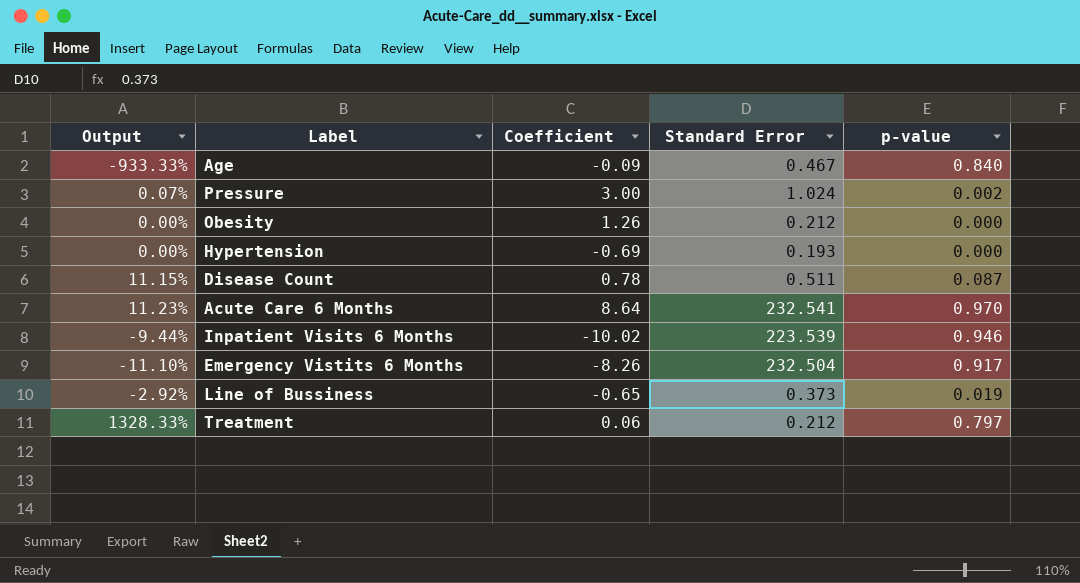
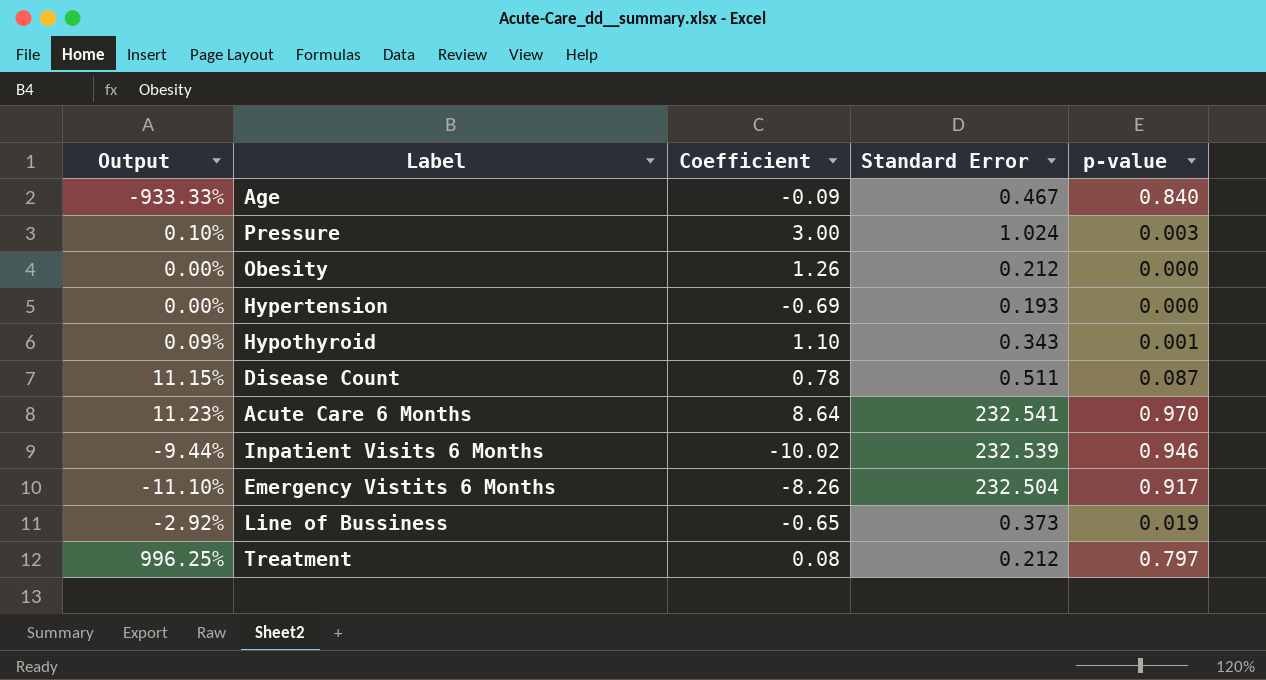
Pressure | Output: 0.07% -> 0.10%
Pressure | p-value: 0.002 -> 0.003
row Hypothyroid: none -> 0.09% | 1.10 | 0.343 | 0.001
Inpatient Visits 6 Months | Standard Error: 223.539 -> 232.539
Treatment | Output: 1328.33% -> 996.25%
Treatment | Coefficient: 0.06 -> 0.08

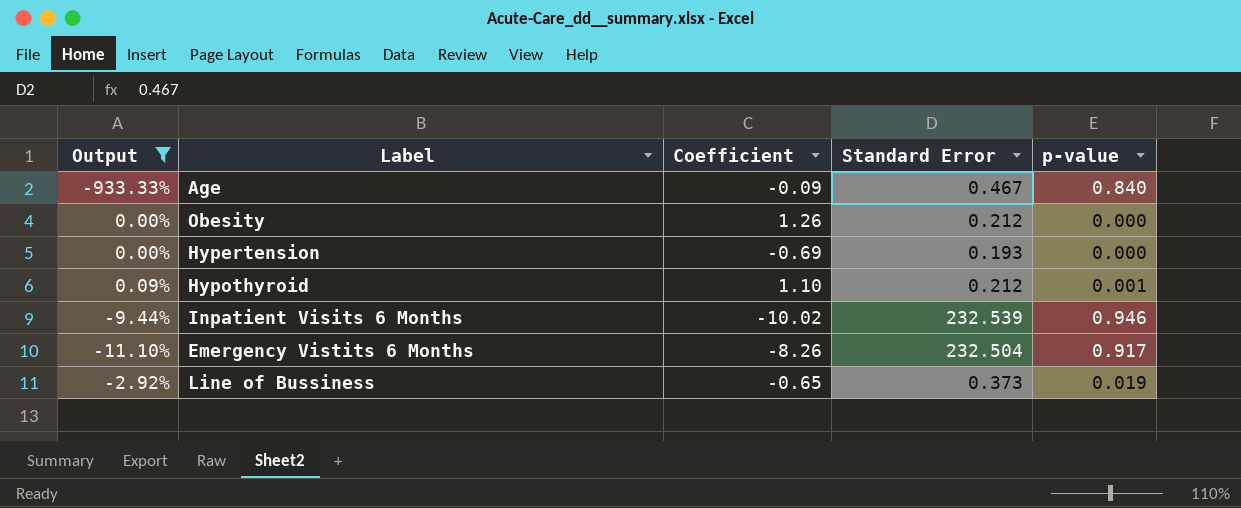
filter: none -> Output <= 0.09%
Hypothyroid | Standard Error: 0.343 -> 0.212

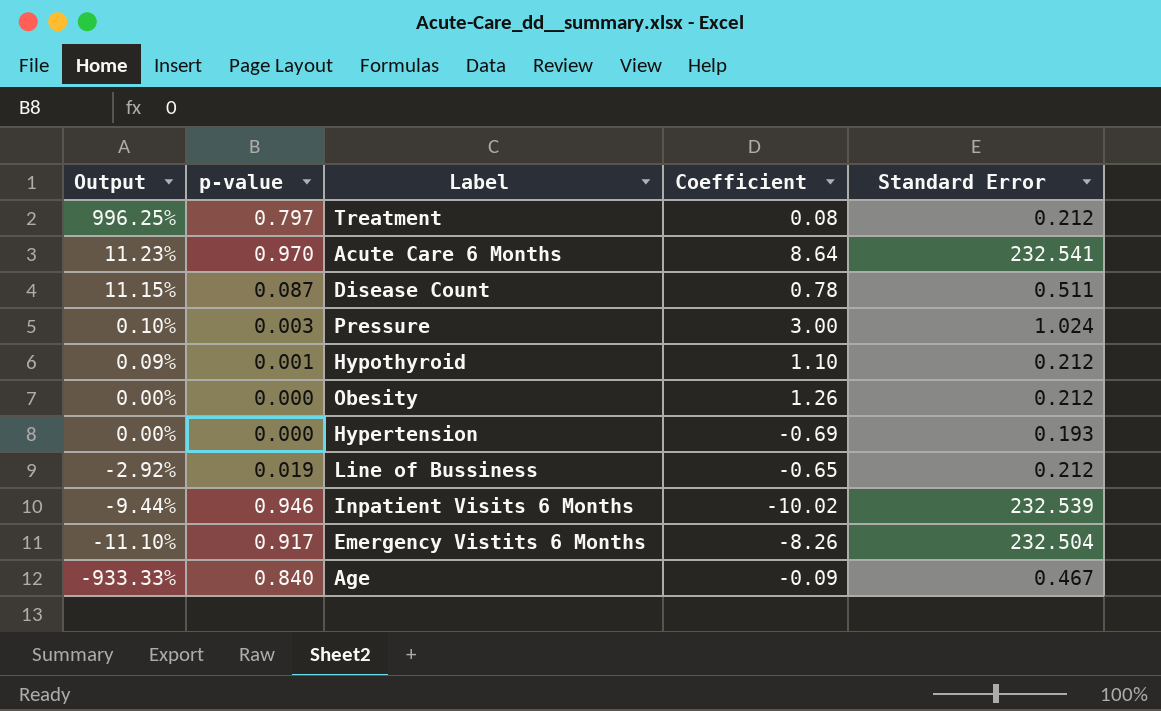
filter: Output <= 0.09% -> none
row order: none -> Output descending
column p-value | position: 5 -> 2
Line of Bussiness | Standard Error: 0.373 -> 0.212

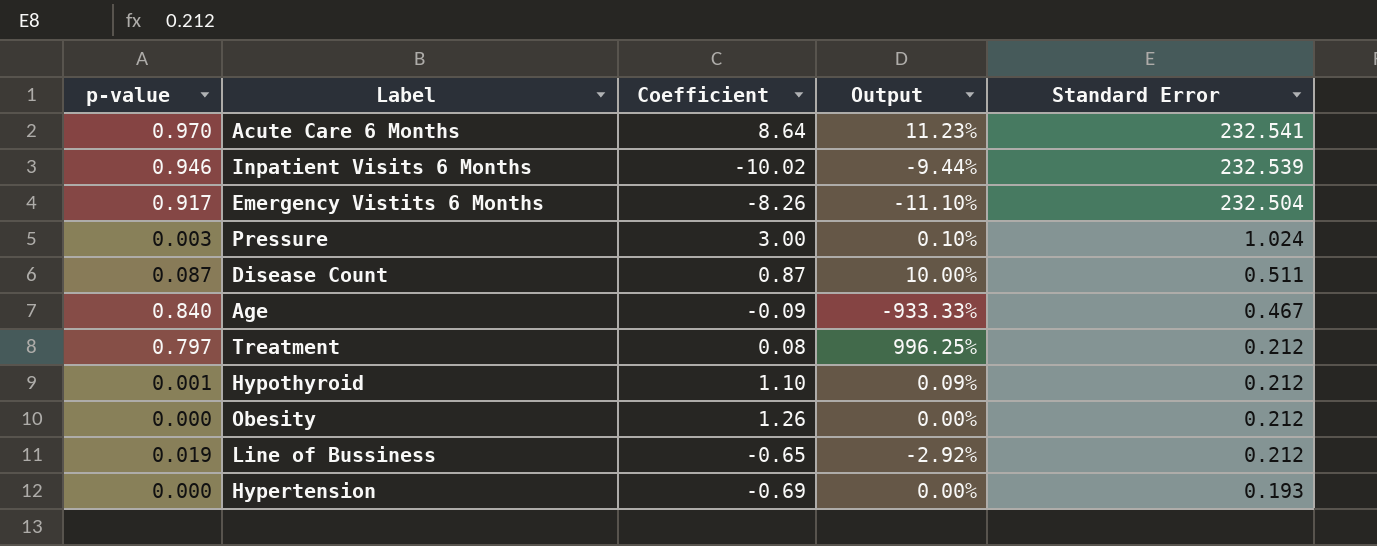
row order: Output descending -> Standard Error descending
column Output | position: 1 -> 4
Disease Count | Coefficient: 0.78 -> 0.87
Disease Count | Output: 11.15% -> 10.00%

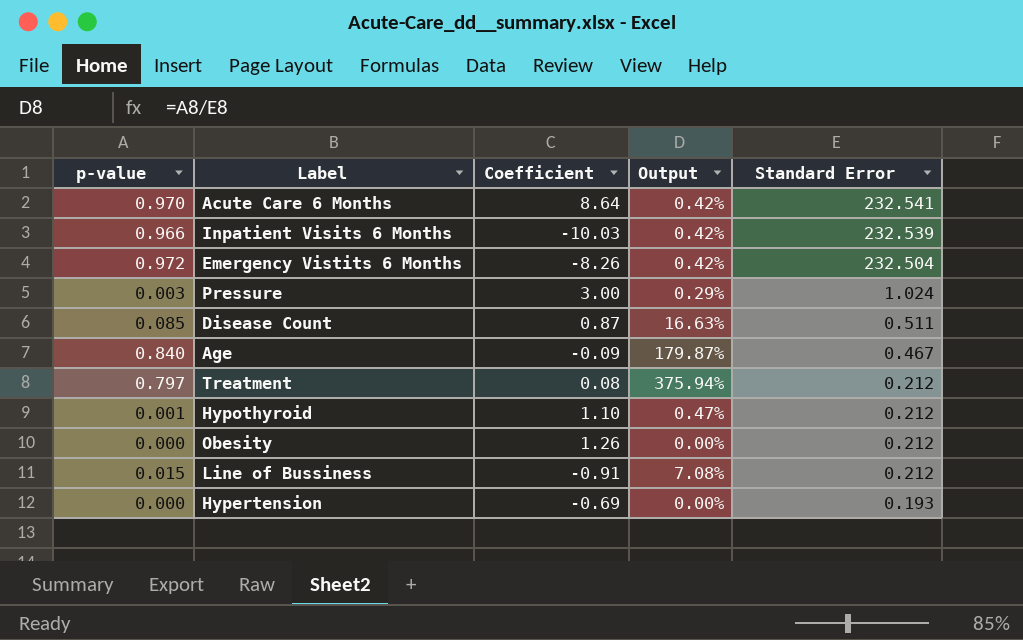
column Output | formula: [p-value] / [Coefficient] -> [p-value] / [Standard Error]
Inpatient Visits 6 Months | p-value: 0.946 -> 0.966
Inpatient Visits 6 Months | Coefficient: -10.02 -> -10.03
Emergency Vistits 6 Months | p-value: 0.917 -> 0.972
Disease Count | p-value: 0.087 -> 0.085
Line of Bussiness | p-value: 0.019 -> 0.015
Line of Bussiness | Coefficient: -0.65 -> -0.91

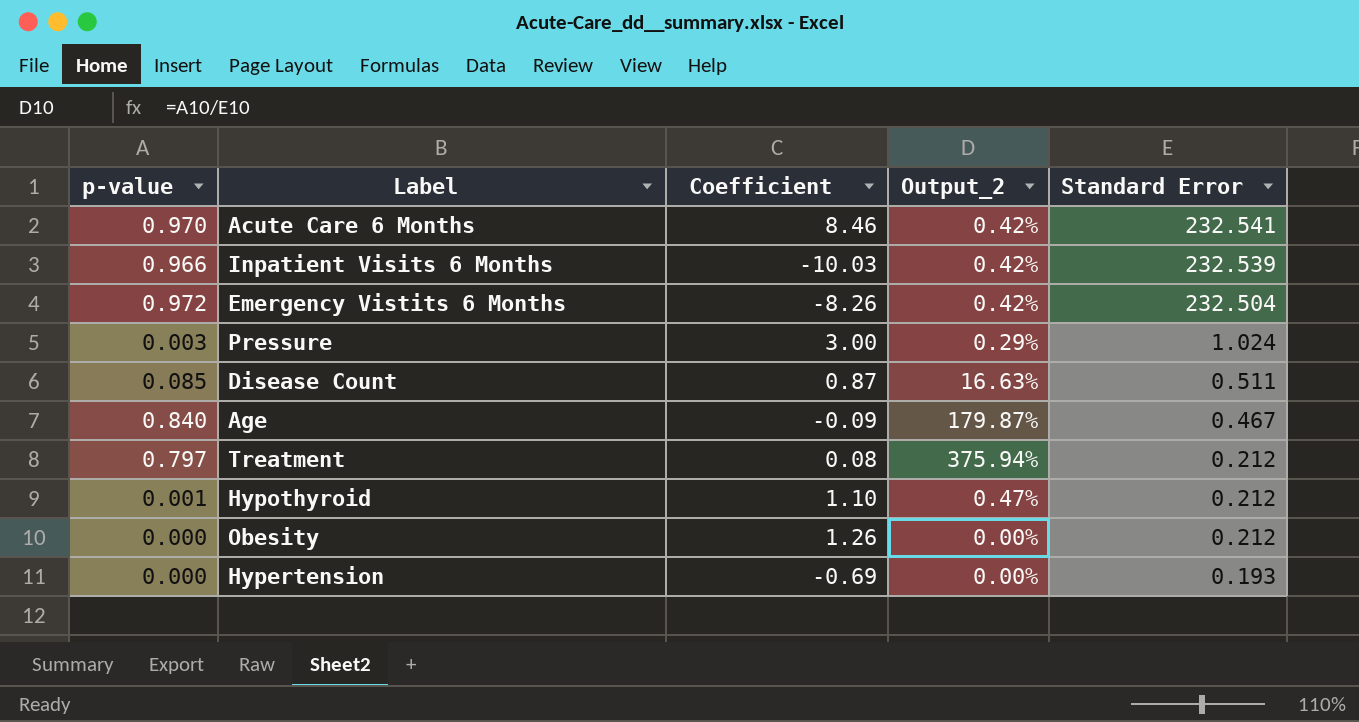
column name: Output -> Output_2
row Line of Bussiness: 0.015 | -0.91 | 7.08% | 0.212 -> none
Acute Care 6 Months | Coefficient: 8.64 -> 8.46

